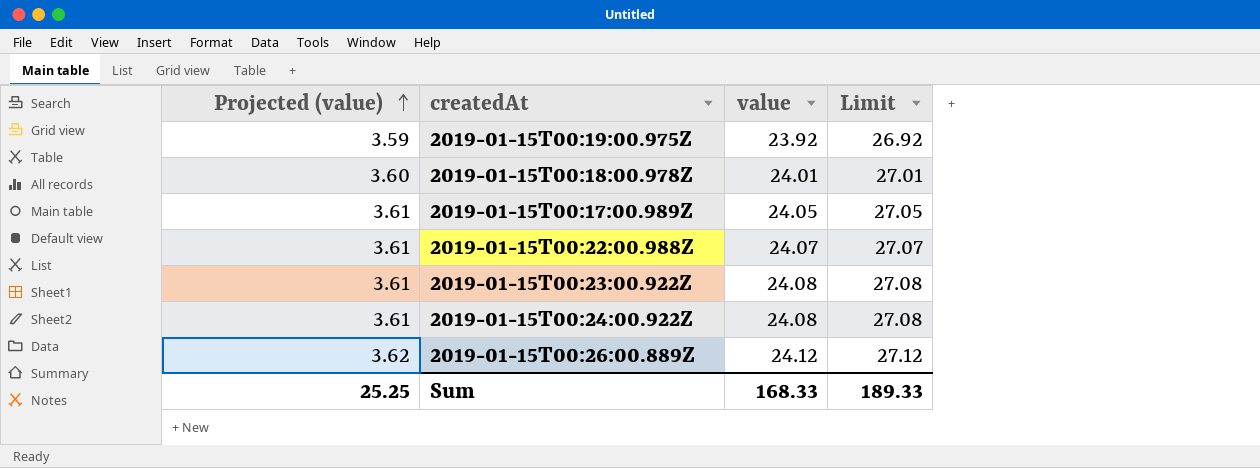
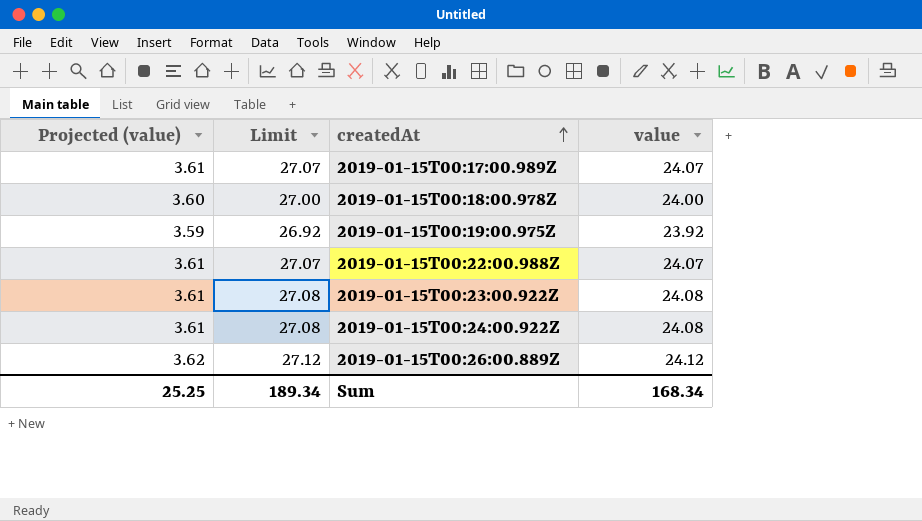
row order: Projected (value) ascending -> createdAt ascending
column Limit | position: 4 -> 2
2019-01-15T00:17:00.989Z | Limit: 27.05 -> 27.07
2019-01-15T00:17:00.989Z | value: 24.05 -> 24.07
2019-01-15T00:18:00.978Z | Limit: 27.01 -> 27.00
2019-01-15T00:18:00.978Z | value: 24.01 -> 24.00
Sum | Limit: 189.33 -> 189.34
Sum | value: 168.33 -> 168.34

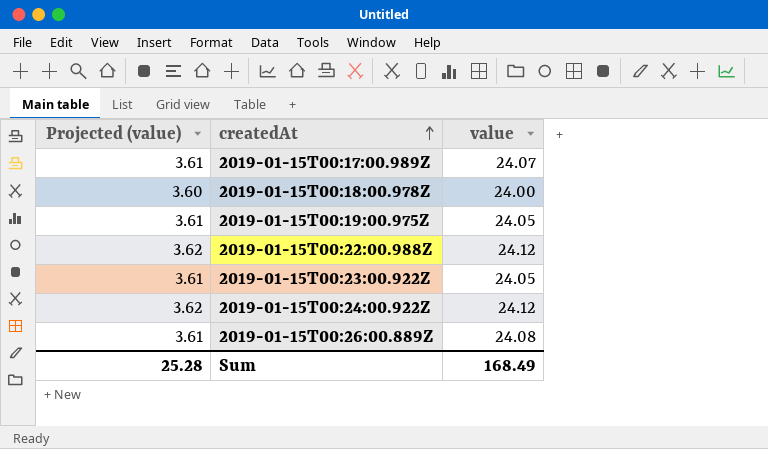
column Limit | formula: [value] + 3 -> none
2019-01-15T00:19:00.975Z | Projected (value): 3.59 -> 3.61
2019-01-15T00:19:00.975Z | value: 23.92 -> 24.05
2019-01-15T00:22:00.988Z | Projected (value): 3.61 -> 3.62
2019-01-15T00:22:00.988Z | value: 24.07 -> 24.12
2019-01-15T00:23:00.922Z | value: 24.08 -> 24.05
2019-01-15T00:24:00.922Z | Projected (value): 3.61 -> 3.62
2019-01-15T00:24:00.922Z | value: 24.08 -> 24.12
2019-01-15T00:26:00.889Z | Projected (value): 3.62 -> 3.61
2019-01-15T00:26:00.889Z | value: 24.12 -> 24.08
Sum | Projected (value): 25.25 -> 25.28
Sum | value: 168.34 -> 168.49

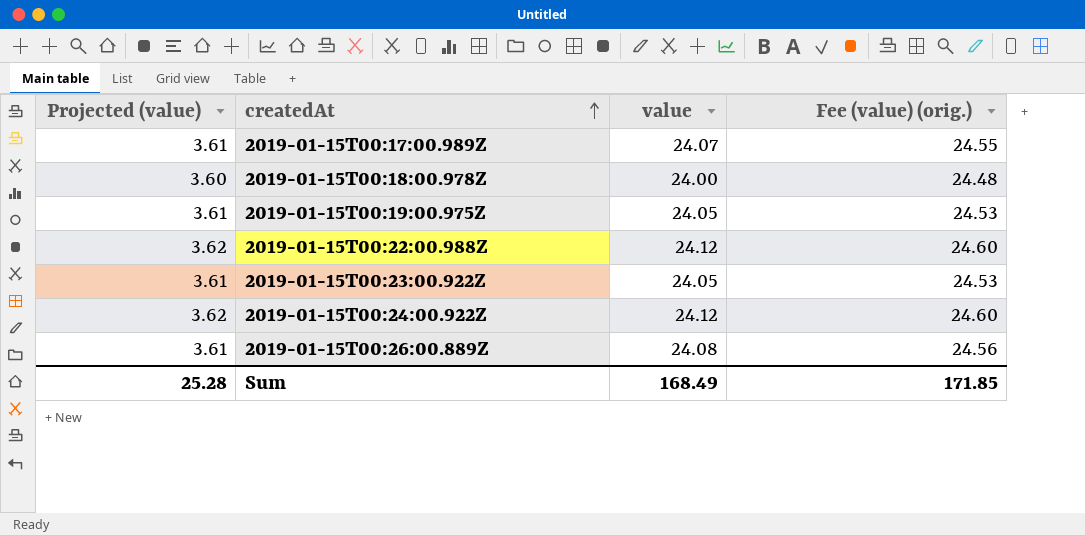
column Fee (value) (orig.) | formula: none -> [value] * 1.02

